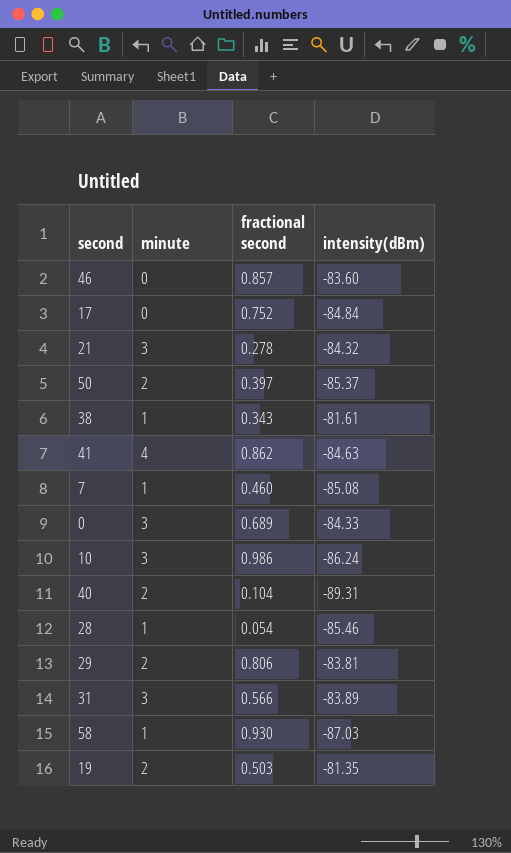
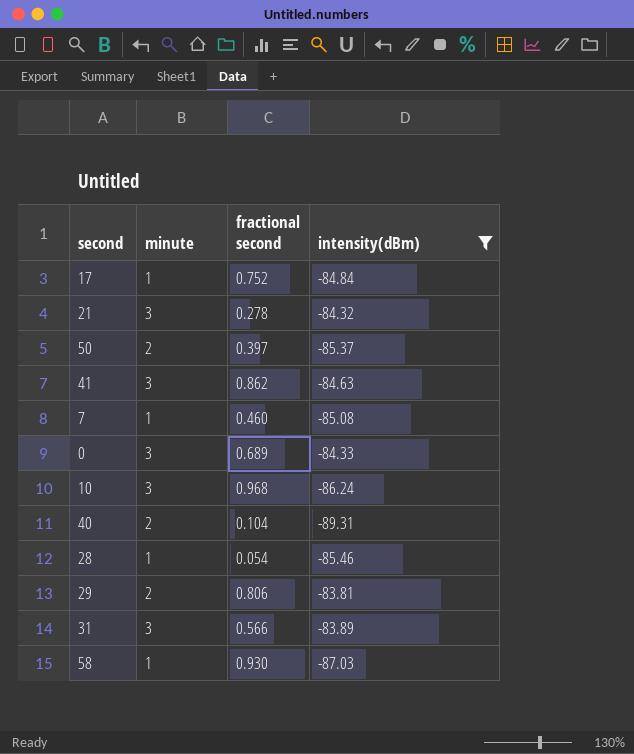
filter: none -> intensity(dBm) <= -83.81
17 | minute: 0 -> 1
41 | minute: 4 -> 3
10 | fractional second: 0.986 -> 0.968

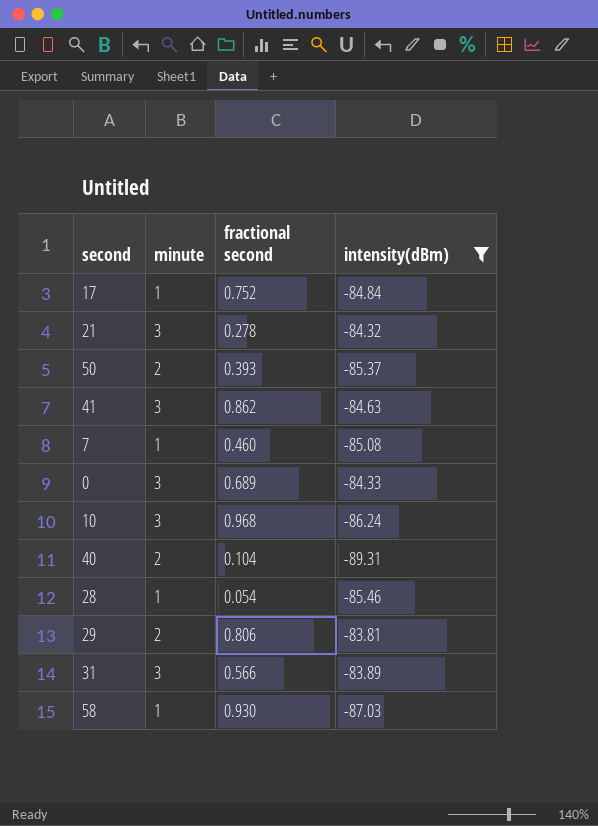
50 | fractional second: 0.397 -> 0.393

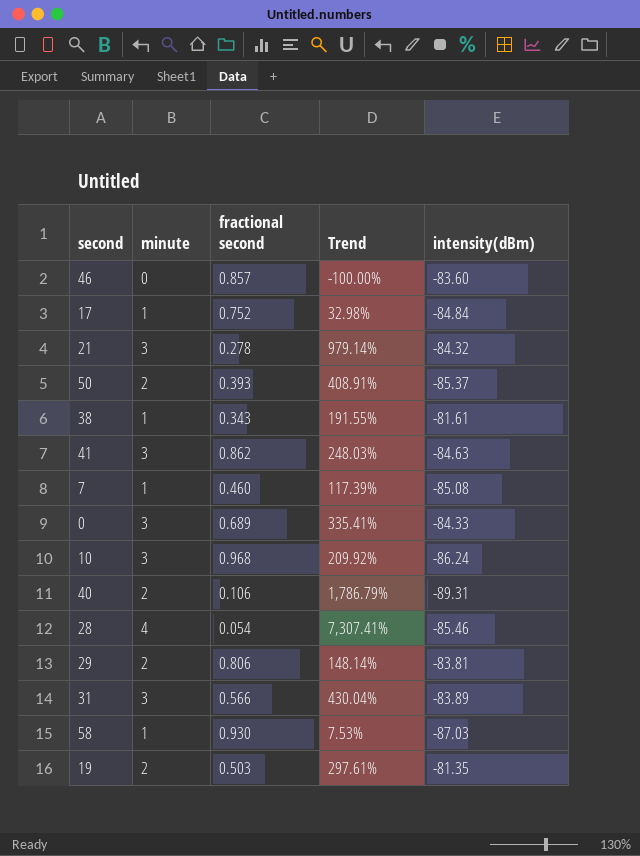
filter: intensity(dBm) <= -83.81 -> none
column Trend | formula: none -> ([minute] - [fractional second]) / [fractional second]
40 | fractional second: 0.104 -> 0.106
28 | minute: 1 -> 4

